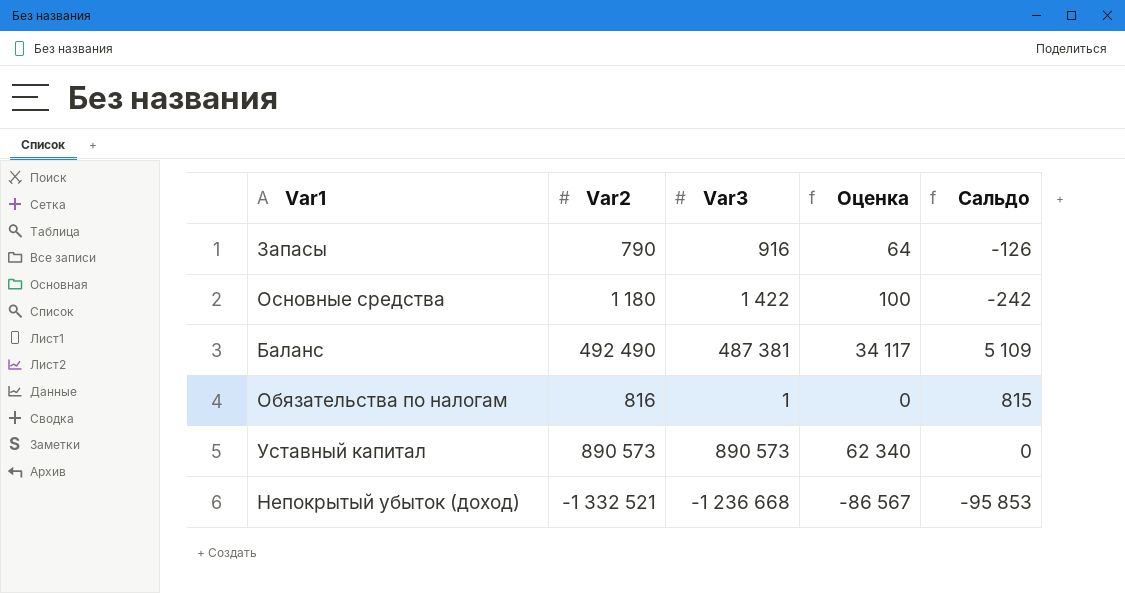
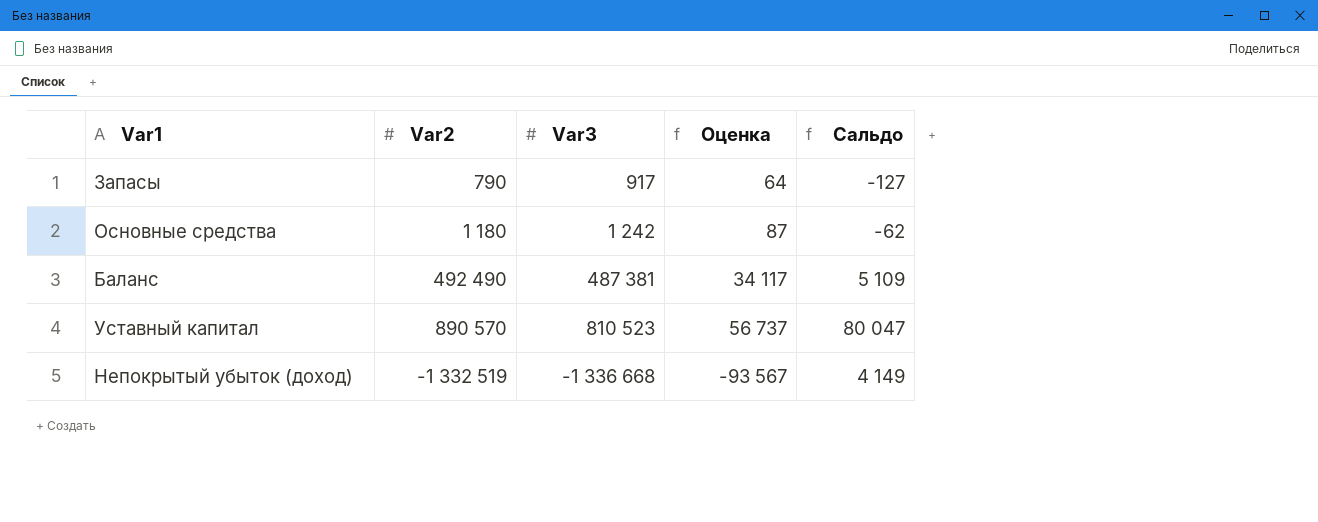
row Обязательства по налогам: 816 | 1 | 0 | 815 -> none
Запасы | Var3: 916 -> 917
Запасы | Сальдо: -126 -> -127
Основные средства | Var3: 1 422 -> 1 242
Основные средства | Оценка: 100 -> 87
Основные средства | Сальдо: -242 -> -62
Уставный капитал | Var2: 890 573 -> 890 570
Уставный капитал | Var3: 890 573 -> 810 523
Уставный капитал | Оценка: 62 340 -> 56 737
Уставный капитал | Сальдо: 0 -> 80 047
Непокрытый убыток (доход) | Var2: -1 332 521 -> -1 332 519
Непокрытый убыток (доход) | Var3: -1 236 668 -> -1 336 668
Непокрытый убыток (доход) | Оценка: -86 567 -> -93 567
Непокрытый убыток (доход) | Сальдо: -95 853 -> 4 149

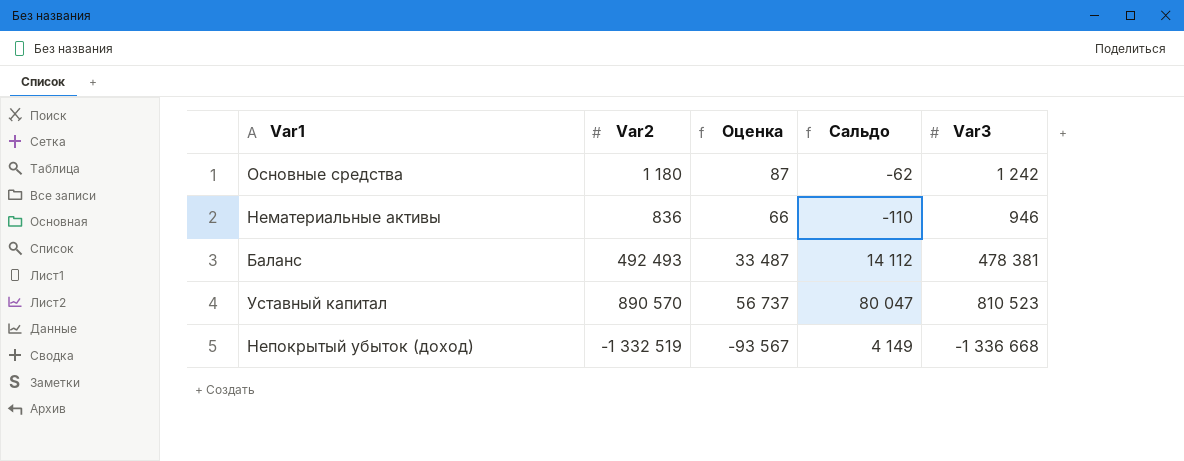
column Var3 | position: 3 -> 5
row Запасы: 790 | 917 | 64 | -127 -> none
row Нематериальные активы: none -> 836 | 66 | -110 | 946
Баланс | Var2: 492 490 -> 492 493
Баланс | Оценка: 34 117 -> 33 487
Баланс | Сальдо: 5 109 -> 14 112
Баланс | Var3: 487 381 -> 478 381

